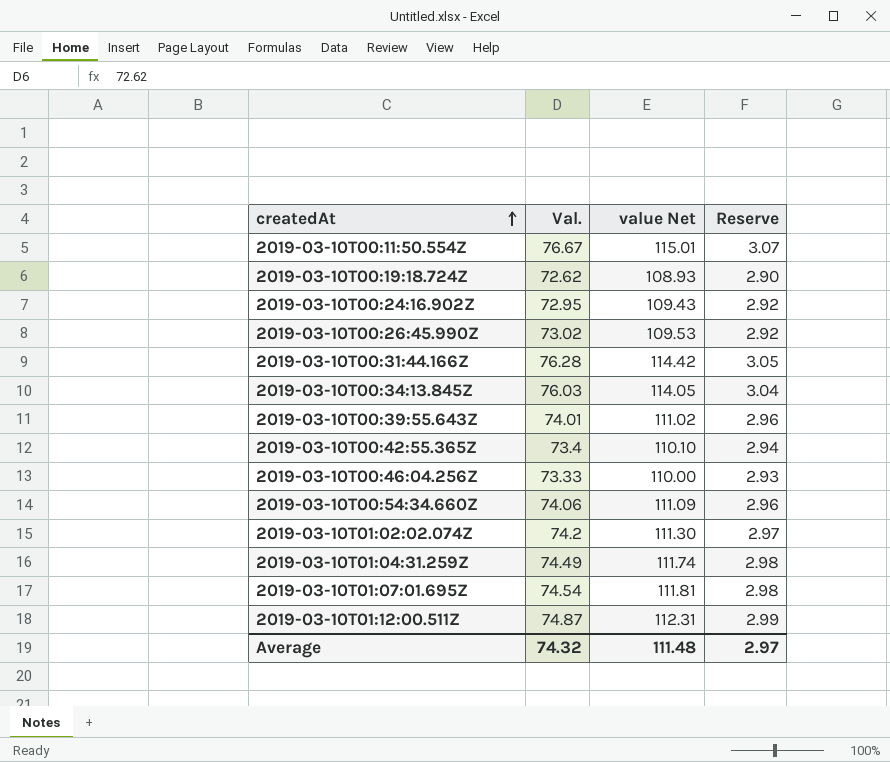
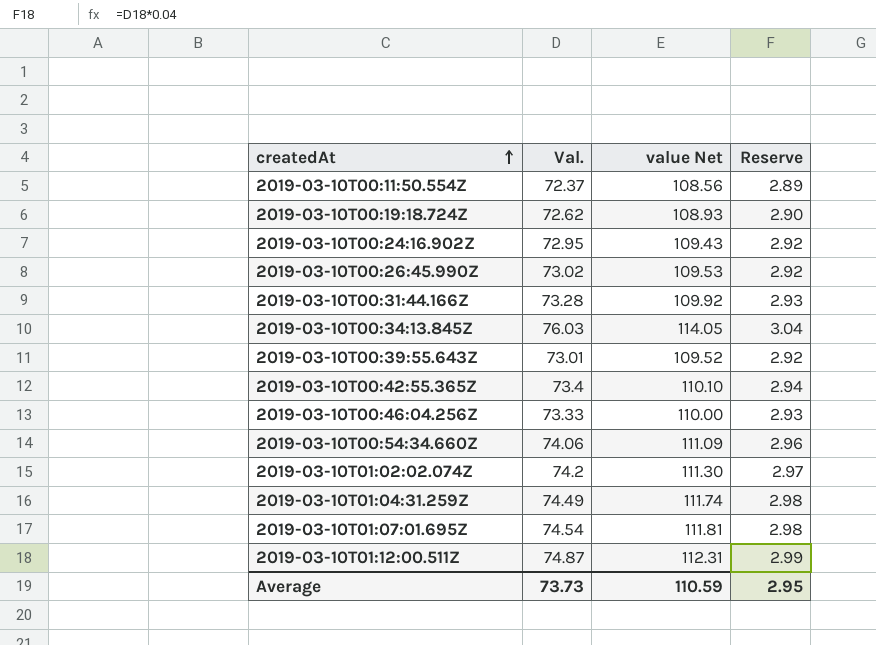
2019-03-10T00:11:50.554Z | Val.: 76.67 -> 72.37
2019-03-10T00:11:50.554Z | value Net: 115.01 -> 108.56
2019-03-10T00:11:50.554Z | Reserve: 3.07 -> 2.89
2019-03-10T00:31:44.166Z | Val.: 76.28 -> 73.28
2019-03-10T00:31:44.166Z | value Net: 114.42 -> 109.92
2019-03-10T00:31:44.166Z | Reserve: 3.05 -> 2.93
2019-03-10T00:39:55.643Z | Val.: 74.01 -> 73.01
2019-03-10T00:39:55.643Z | value Net: 111.02 -> 109.52
2019-03-10T00:39:55.643Z | Reserve: 2.96 -> 2.92
Average | Val.: 74.32 -> 73.73
Average | value Net: 111.48 -> 110.59
Average | Reserve: 2.97 -> 2.95

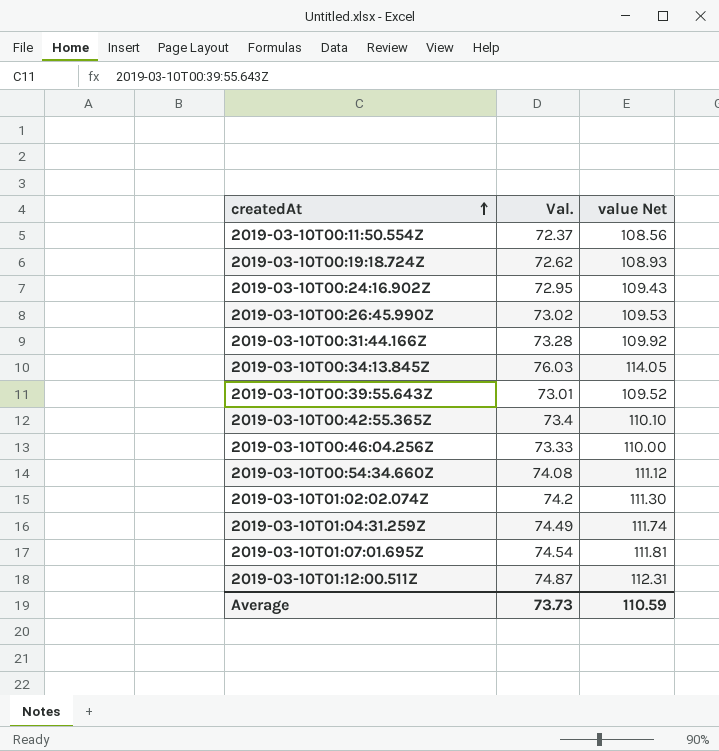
column Reserve | formula: [Val.] * 0.04 -> none
2019-03-10T00:54:34.660Z | Val.: 74.06 -> 74.08
2019-03-10T00:54:34.660Z | value Net: 111.09 -> 111.12

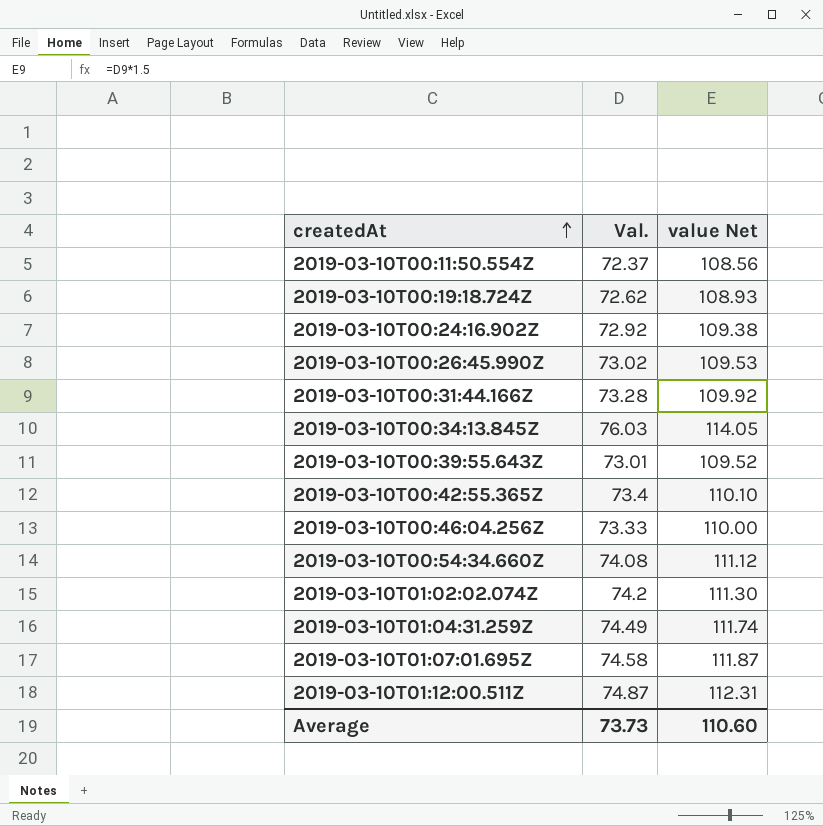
2019-03-10T00:24:16.902Z | Val.: 72.95 -> 72.92
2019-03-10T00:24:16.902Z | value Net: 109.43 -> 109.38
2019-03-10T01:07:01.695Z | Val.: 74.54 -> 74.58
2019-03-10T01:07:01.695Z | value Net: 111.81 -> 111.87
Average | value Net: 110.59 -> 110.60

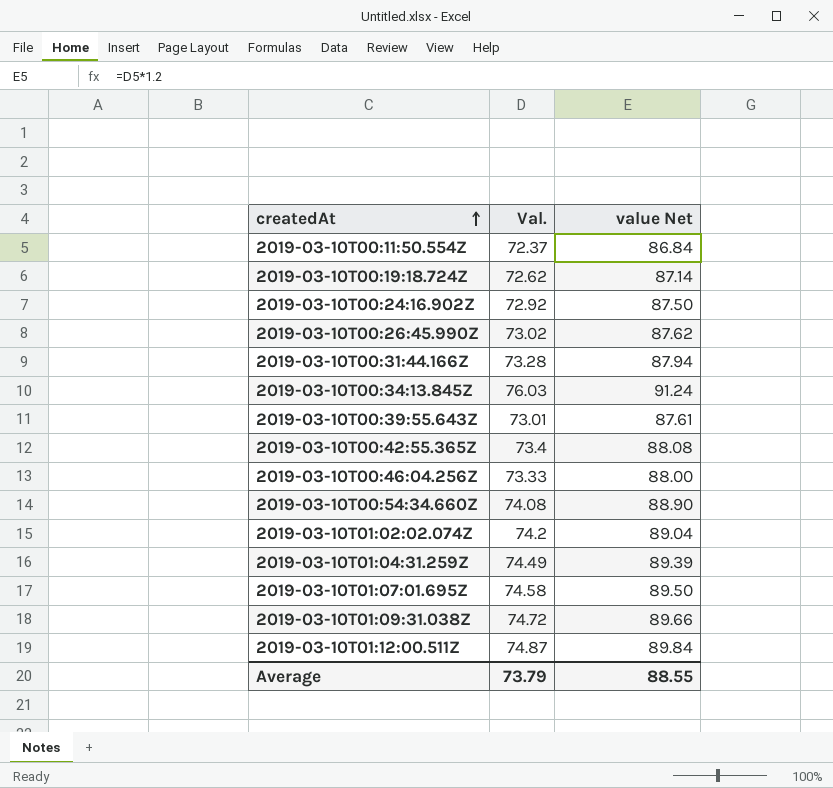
column value Net | formula: [Val.] * 1.5 -> [Val.] * 1.2
row 2019-03-10T01:09:31.038Z: none -> 74.72 | 89.66
Average | Val.: 73.73 -> 73.79
Average | value Net: 110.60 -> 88.55

